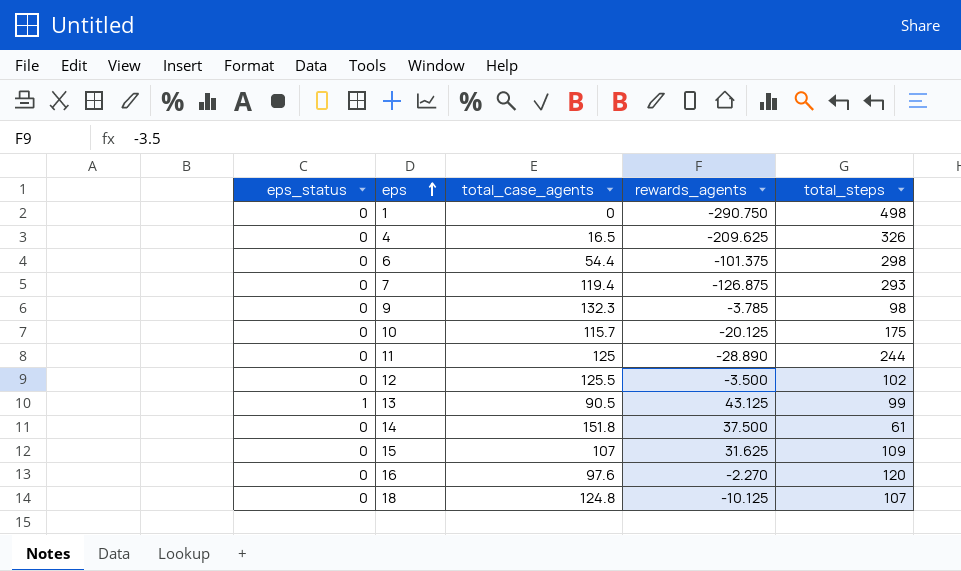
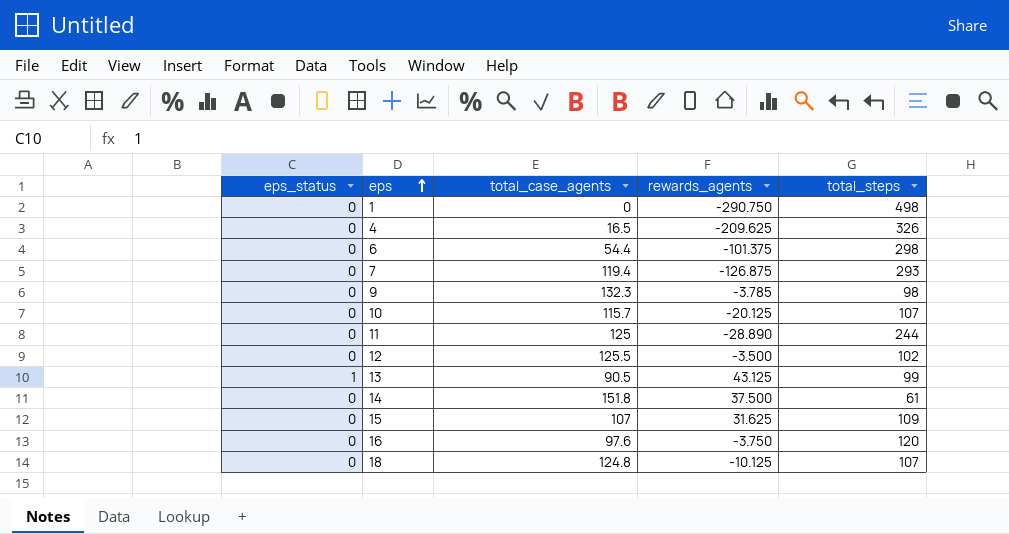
10 | total_steps: 175 -> 107
16 | rewards_agents: -2.270 -> -3.750

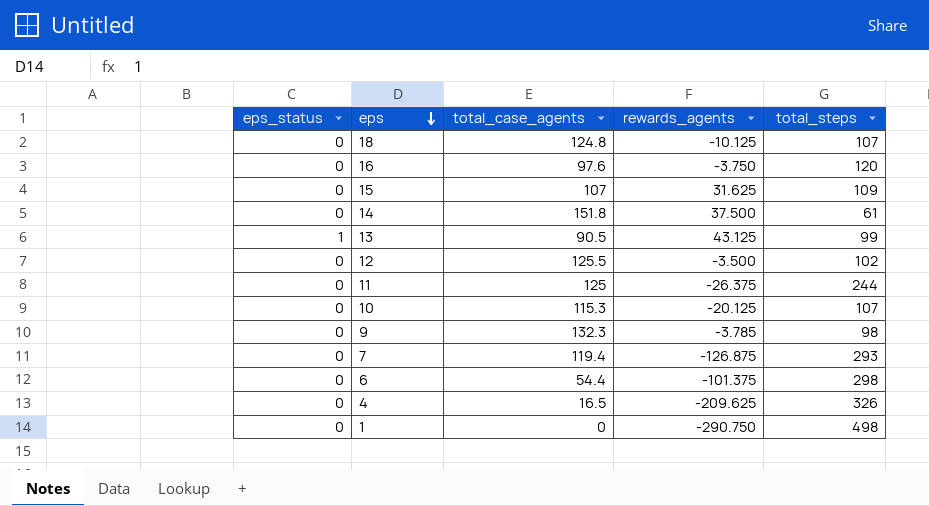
row order: eps ascending -> eps descending
11 | rewards_agents: -28.890 -> -26.375
10 | total_case_agents: 115.7 -> 115.3

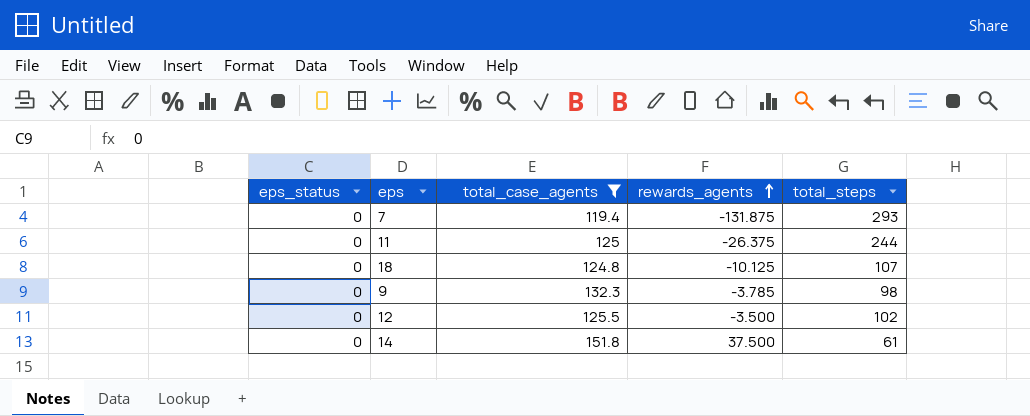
filter: none -> total_case_agents >= 119.4
row order: eps descending -> rewards_agents ascending
7 | rewards_agents: -126.875 -> -131.875

